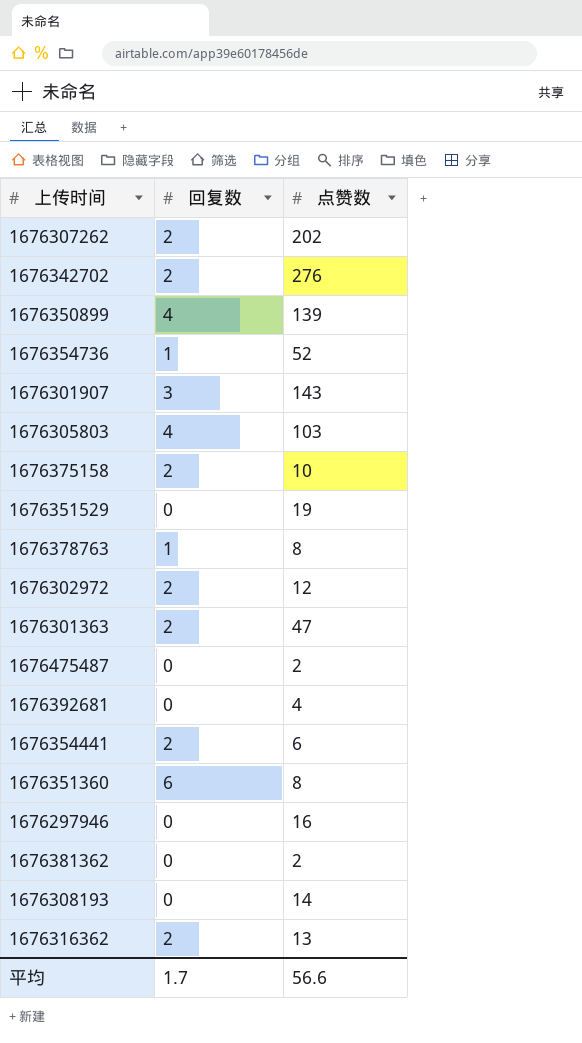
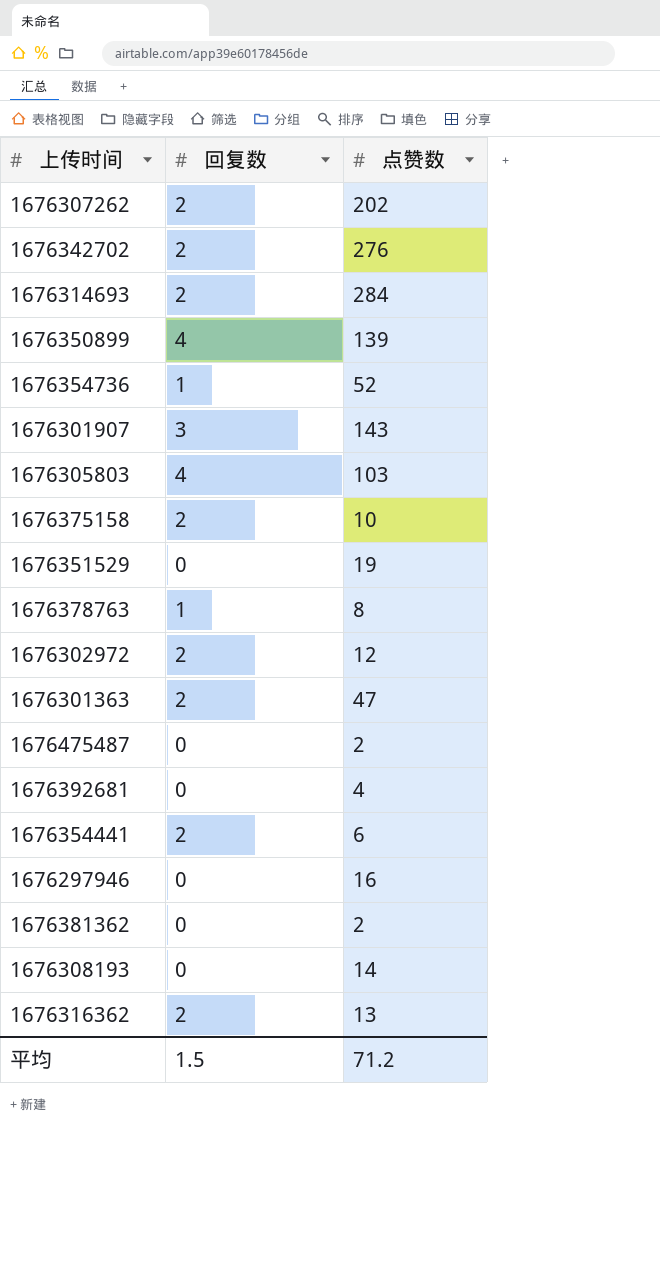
row 1676351360: 6 | 8 -> none
row 1676314693: none -> 2 | 284
平均 | 回复数: 1.7 -> 1.5
平均 | 点赞数: 56.6 -> 71.2

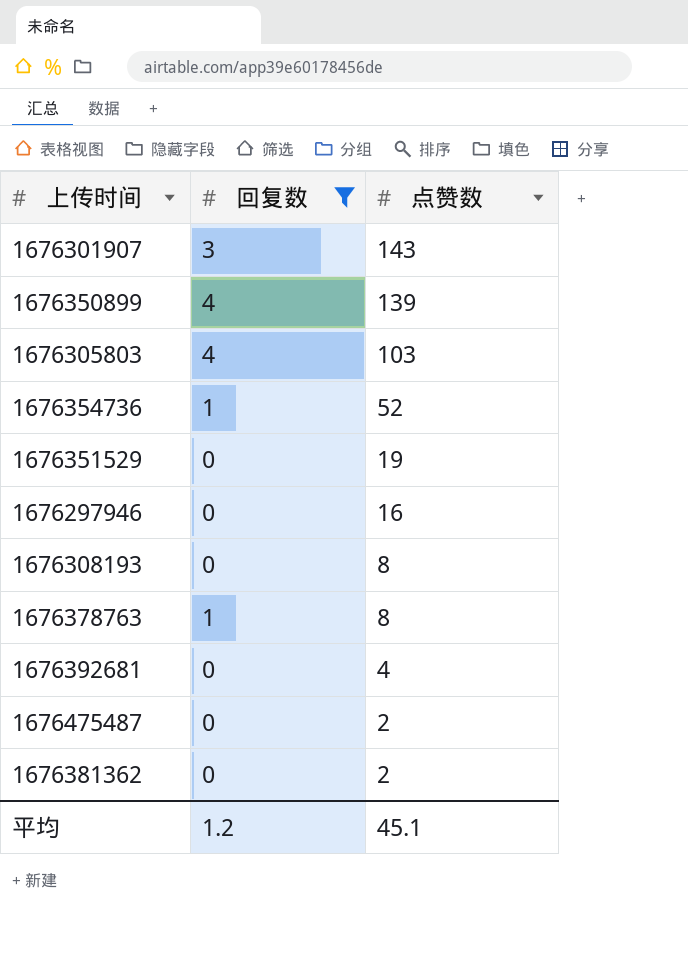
filter: none -> 回复数 != 2
row order: none -> 点赞数 descending
1676308193 | 点赞数: 14 -> 8
平均 | 回复数: 1.5 -> 1.2
平均 | 点赞数: 71.2 -> 45.1

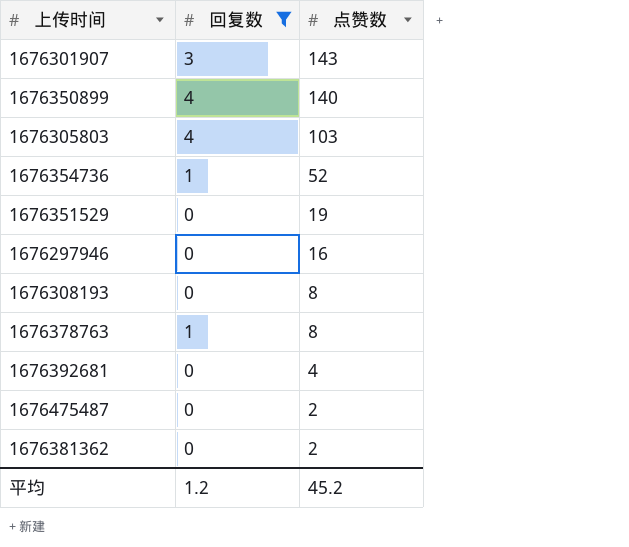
1676350899 | 点赞数: 139 -> 140
平均 | 点赞数: 45.1 -> 45.2

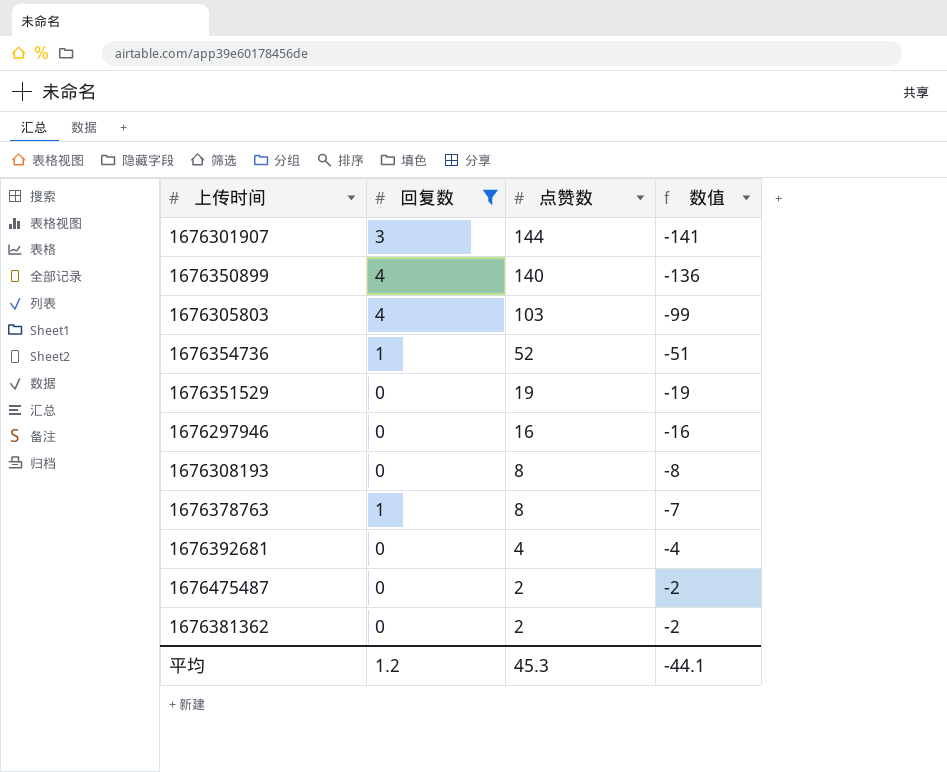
column 数值 | formula: none -> [回复数] - [点赞数]
1676301907 | 点赞数: 143 -> 144
平均 | 点赞数: 45.2 -> 45.3

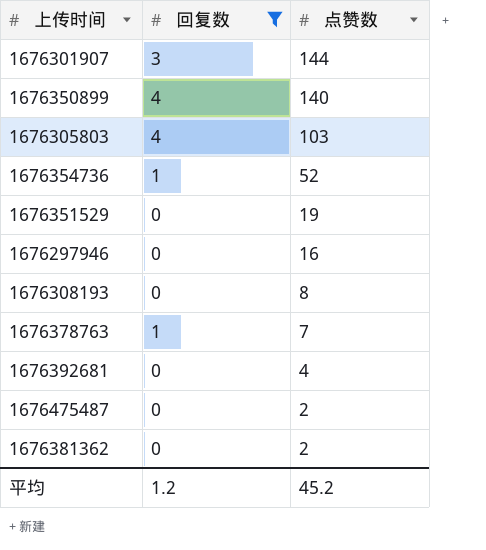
column 数值 | formula: [回复数] - [点赞数] -> none
1676378763 | 点赞数: 8 -> 7
平均 | 点赞数: 45.3 -> 45.2

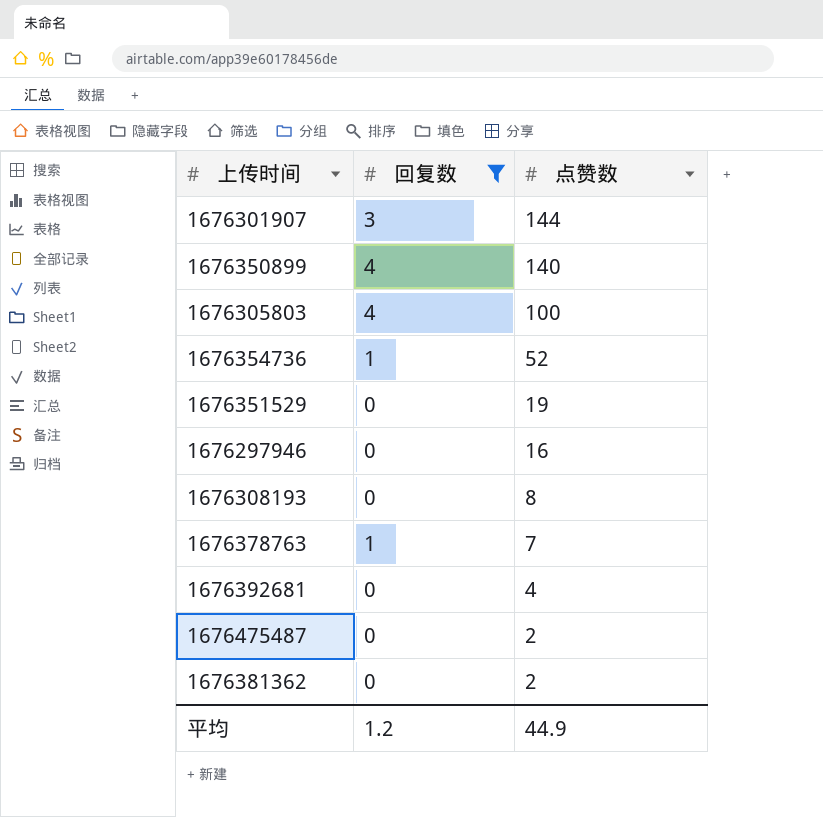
1676305803 | 点赞数: 103 -> 100
平均 | 点赞数: 45.2 -> 44.9

